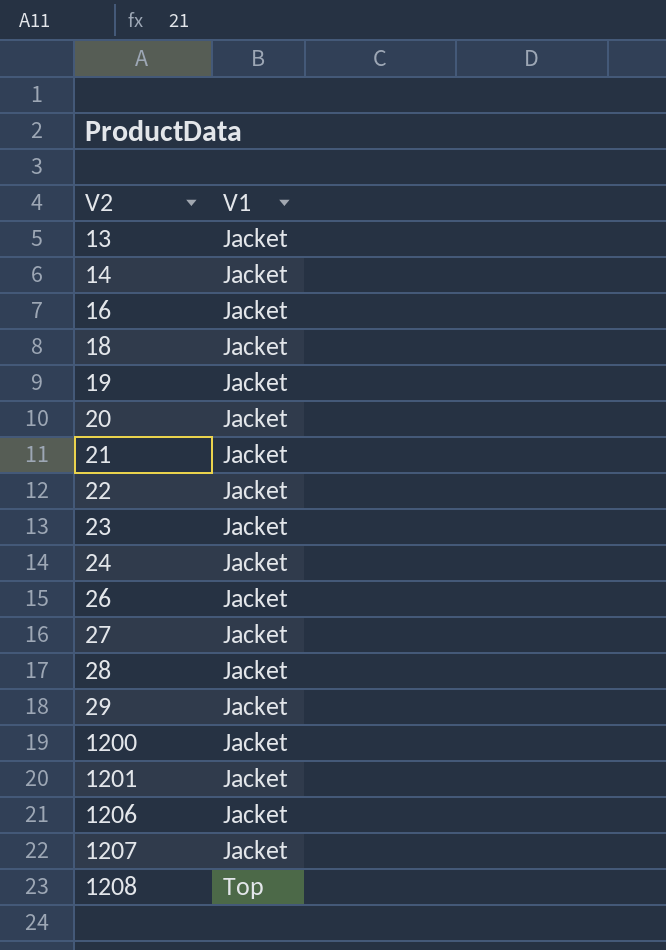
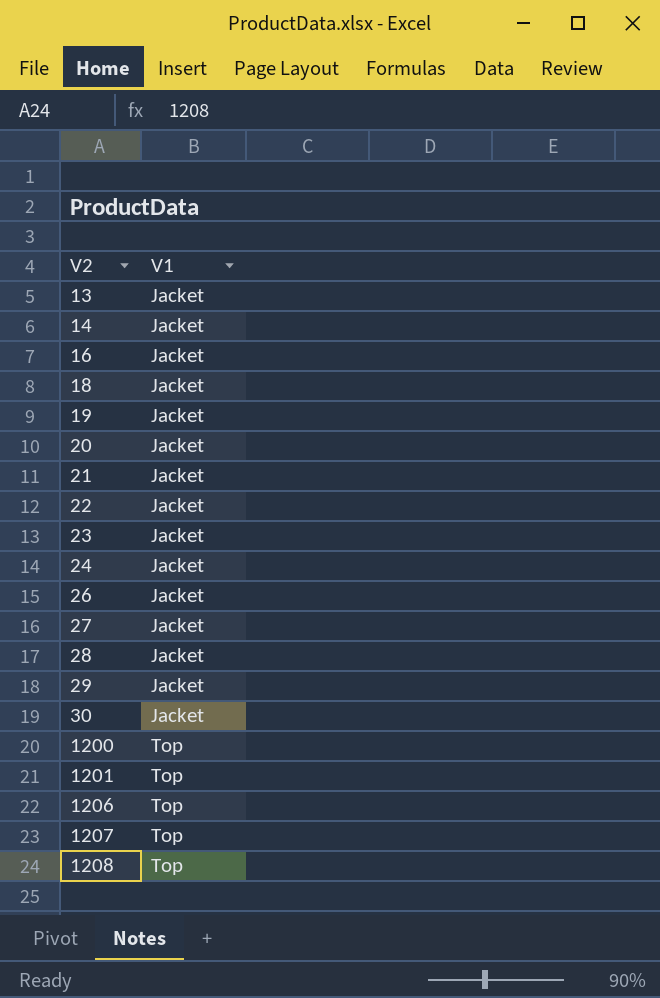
row 30: none -> Jacket
1200 | V1: Jacket -> Top
1201 | V1: Jacket -> Top
1206 | V1: Jacket -> Top
1207 | V1: Jacket -> Top

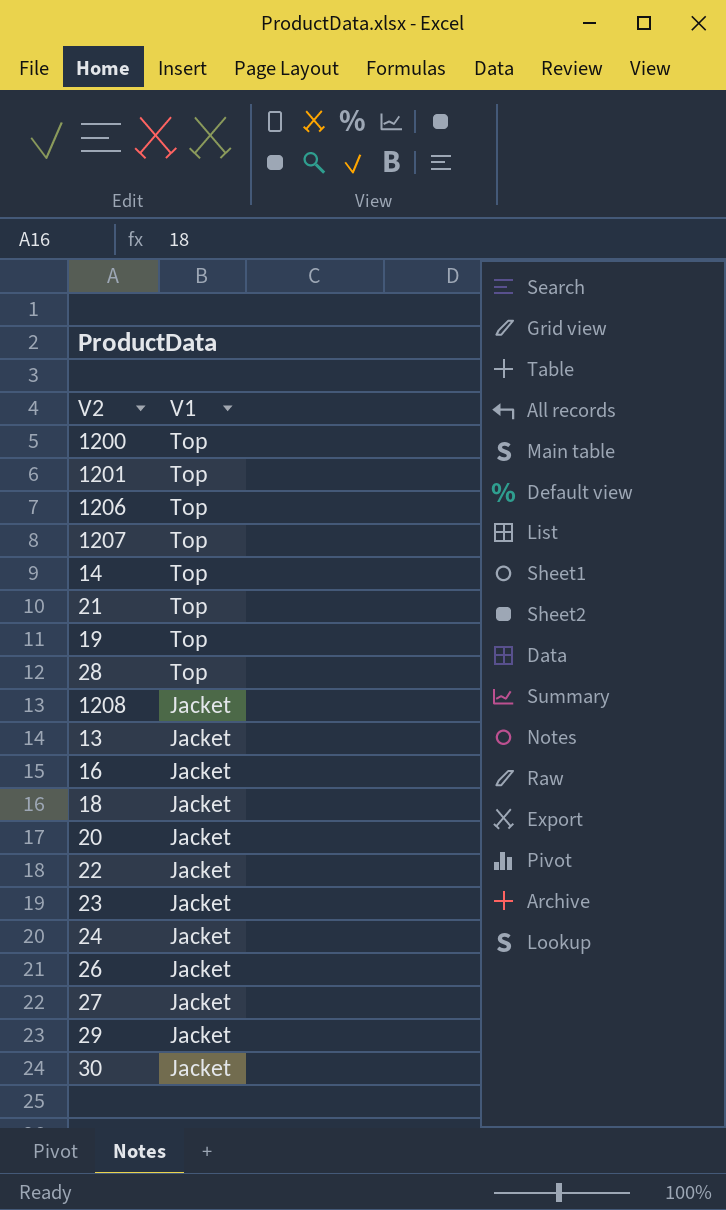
row order: V2 ascending -> V1 descending
14 | V1: Jacket -> Top
21 | V1: Jacket -> Top
19 | V1: Jacket -> Top
28 | V1: Jacket -> Top
1208 | V1: Top -> Jacket

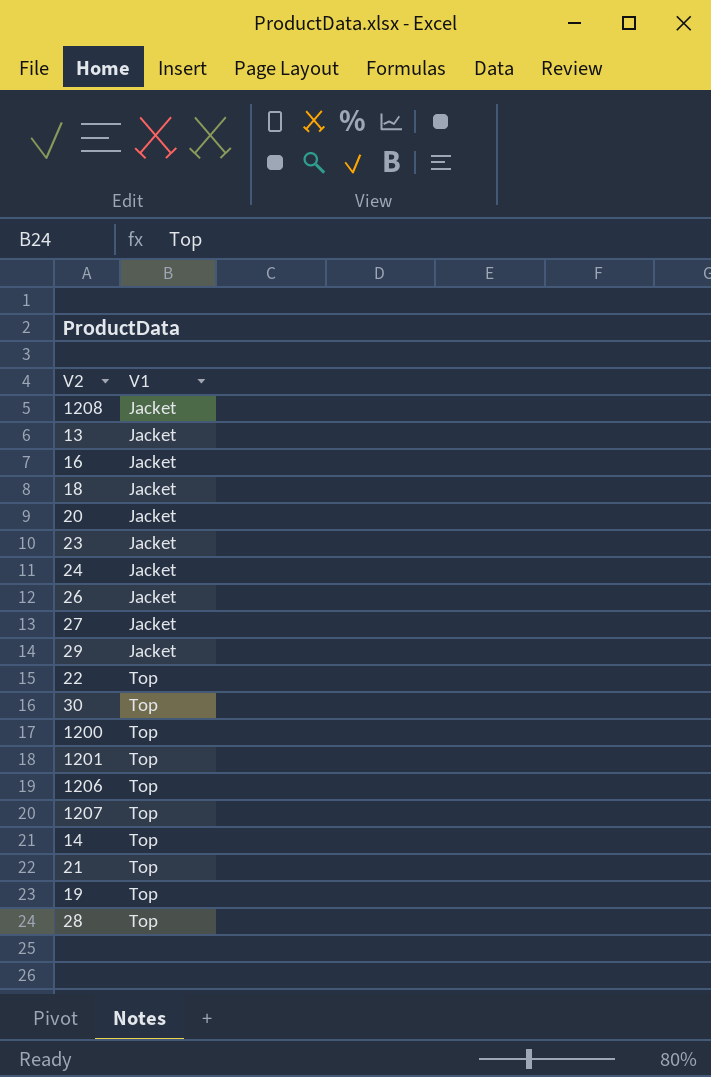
row order: V1 descending -> V1 ascending
22 | V1: Jacket -> Top
30 | V1: Jacket -> Top

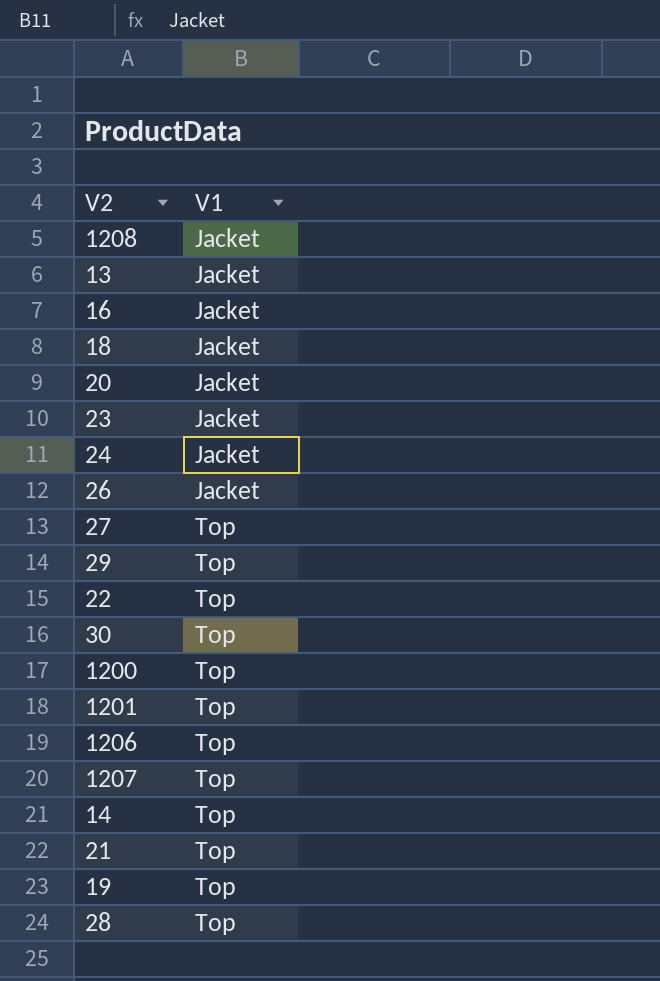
27 | V1: Jacket -> Top
29 | V1: Jacket -> Top

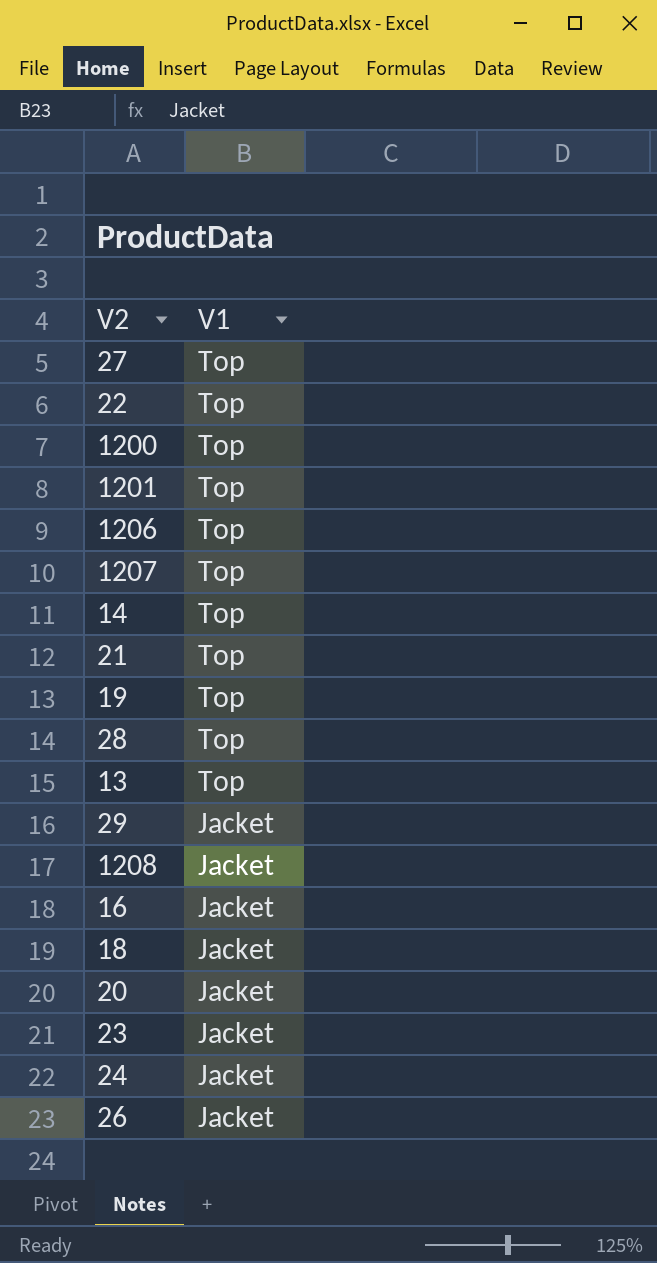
row order: V1 ascending -> V1 descending
row 30: Top -> none
13 | V1: Jacket -> Top
29 | V1: Top -> Jacket

